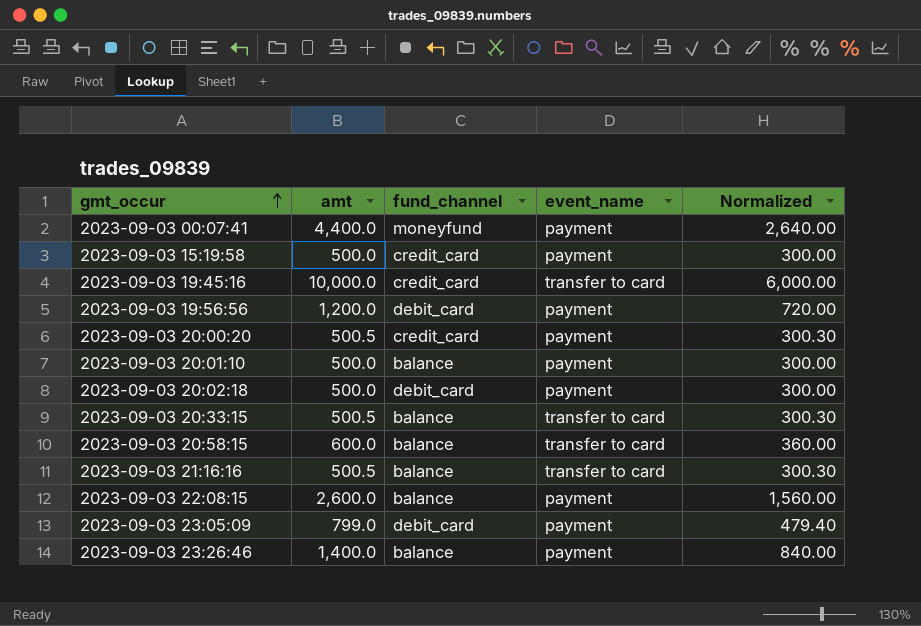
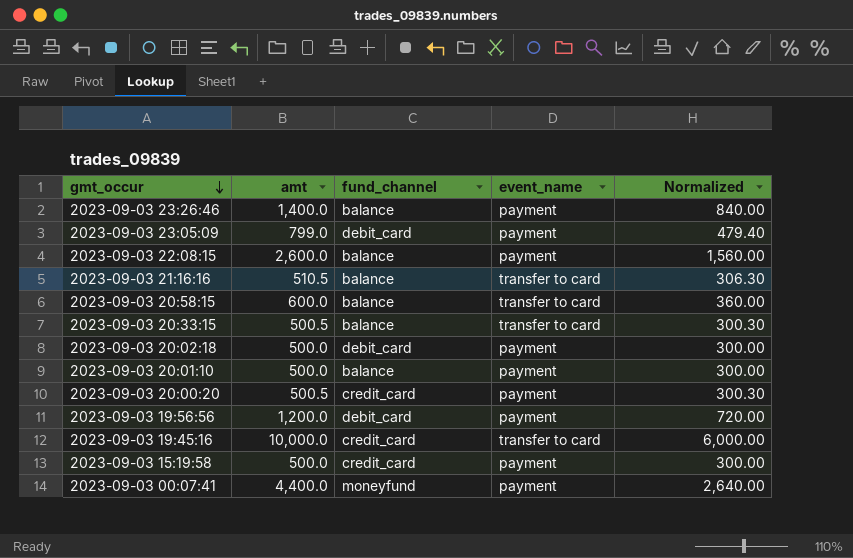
row order: gmt_occur ascending -> gmt_occur descending
2023-09-03 21:16:16 | amt: 500.5 -> 510.5
2023-09-03 21:16:16 | Normalized: 300.30 -> 306.30

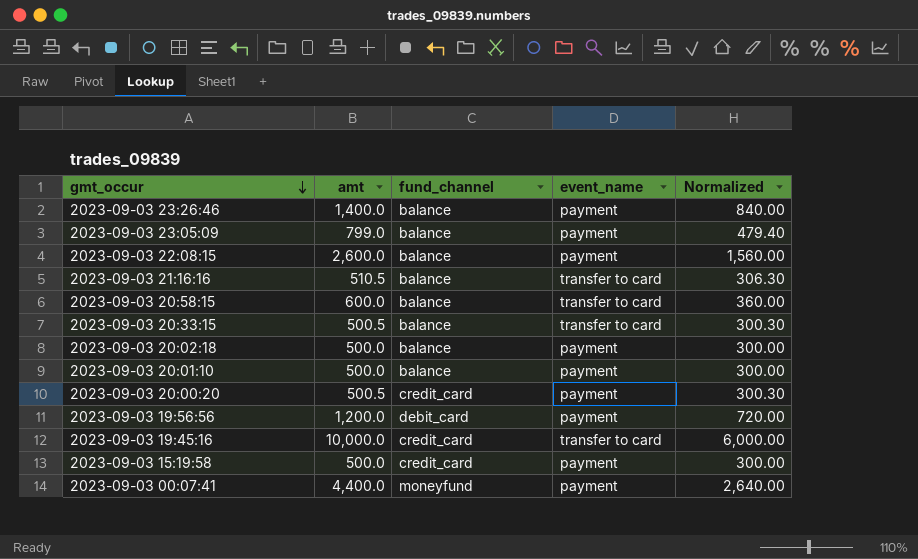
2023-09-03 23:05:09 | fund_channel: debit_card -> balance
2023-09-03 20:02:18 | fund_channel: debit_card -> balance

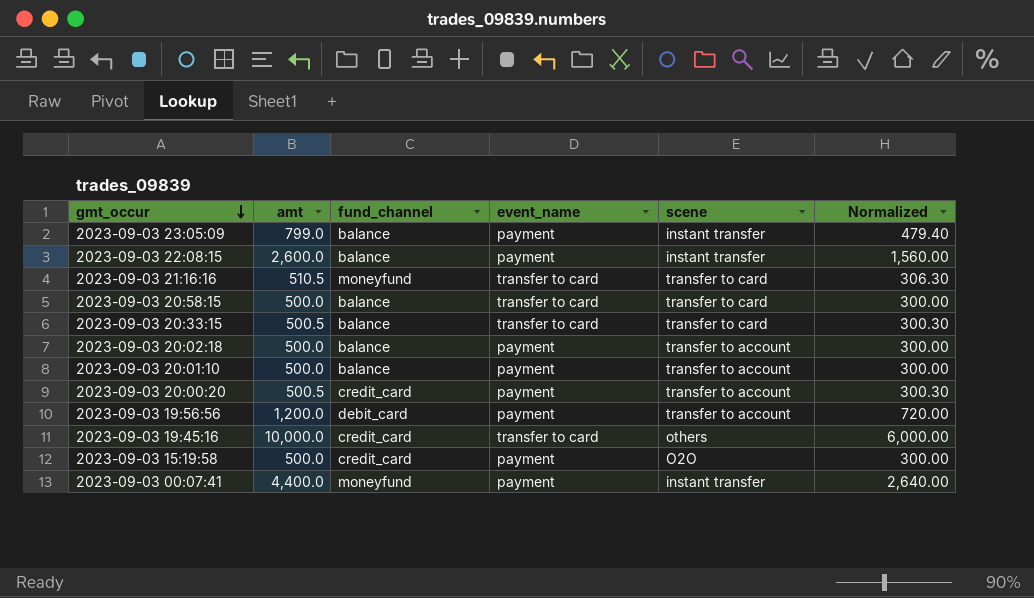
column scene | position: none -> 5
row 2023-09-03 23:26:46: 1,400.0 | balance | payment | 840.00 -> none
2023-09-03 21:16:16 | fund_channel: balance -> moneyfund
2023-09-03 20:58:15 | amt: 600.0 -> 500.0
2023-09-03 20:58:15 | Normalized: 360.00 -> 300.00

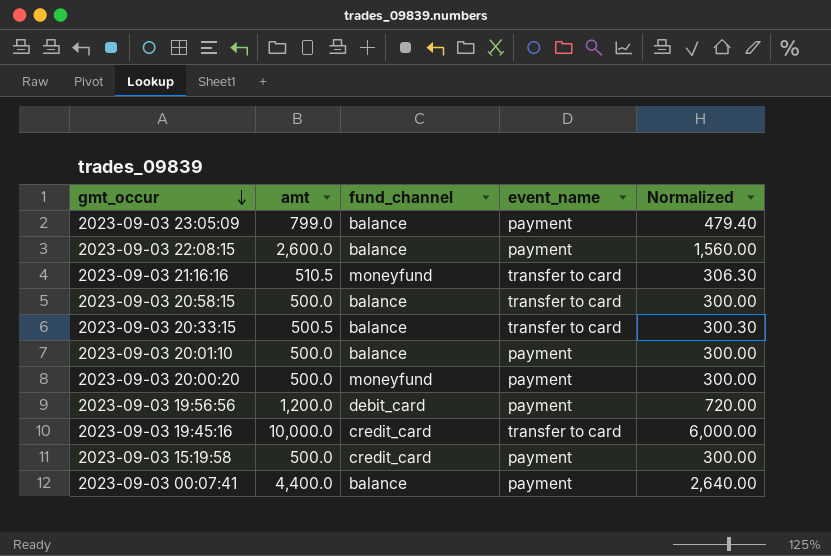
column scene | position: 5 -> none
row 2023-09-03 20:02:18: 500.0 | balance | payment | transfer to account | 300.00 -> none
2023-09-03 20:00:20 | amt: 500.5 -> 500.0
2023-09-03 20:00:20 | fund_channel: credit_card -> moneyfund
2023-09-03 20:00:20 | Normalized: 300.30 -> 300.00
2023-09-03 00:07:41 | fund_channel: moneyfund -> balance

